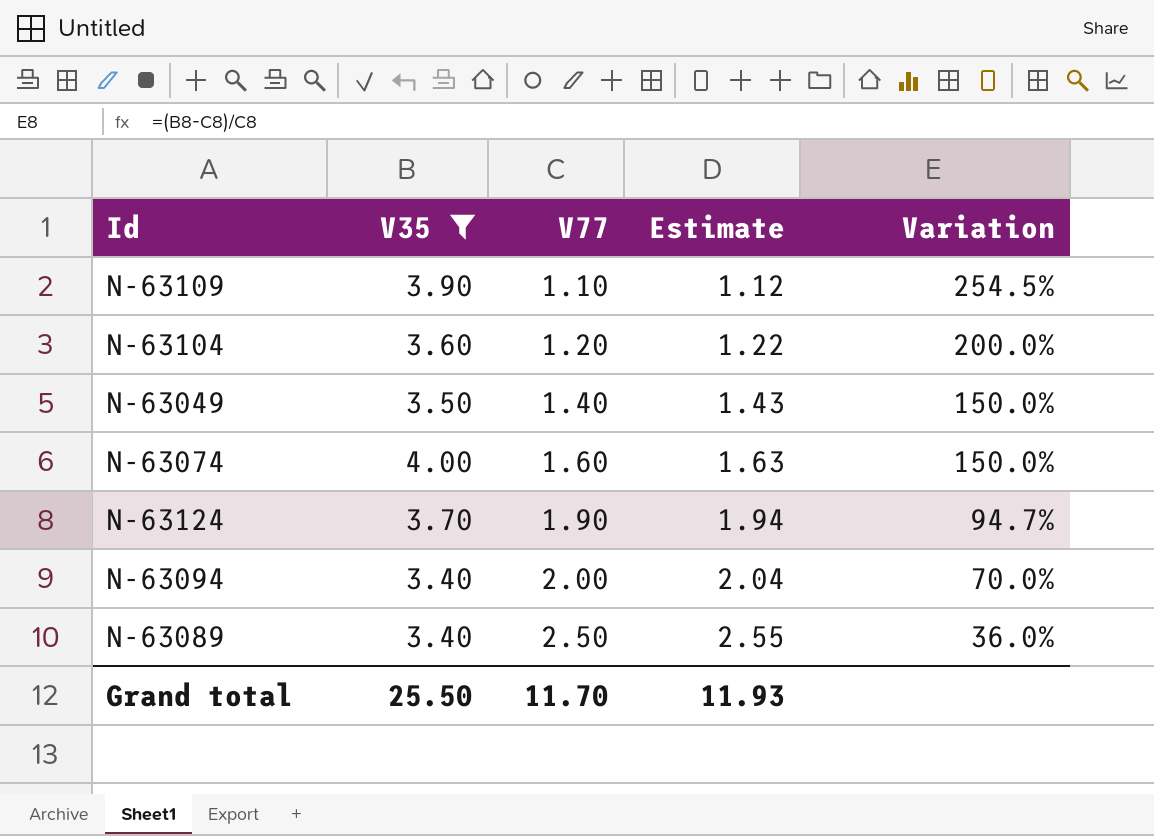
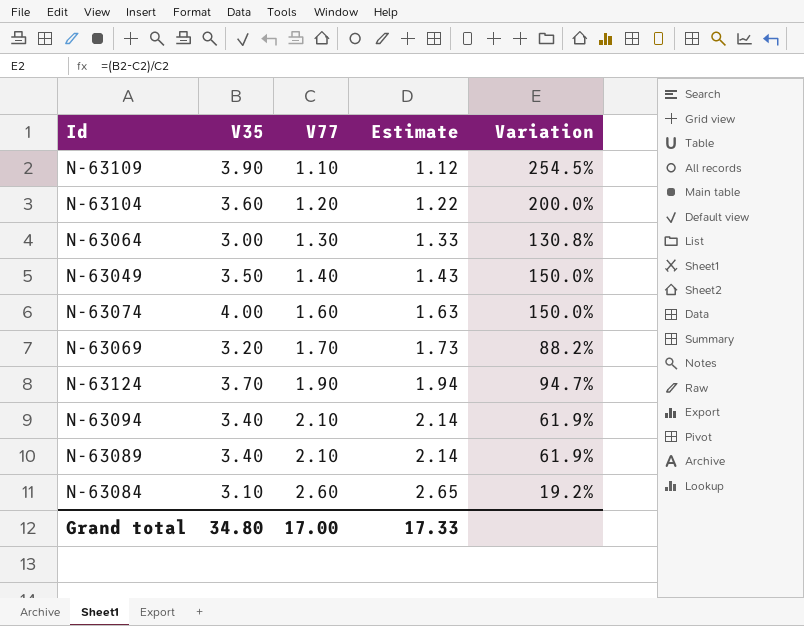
filter: V35 >= 3.40 -> none
N-63094 | V77: 2.00 -> 2.10
N-63094 | Estimate: 2.04 -> 2.14
N-63094 | Variation: 70.0% -> 61.9%
N-63089 | V77: 2.50 -> 2.10
N-63089 | Estimate: 2.55 -> 2.14
N-63089 | Variation: 36.0% -> 61.9%
Grand total | V35: 25.50 -> 34.80
Grand total | V77: 11.70 -> 17.00
Grand total | Estimate: 11.93 -> 17.33

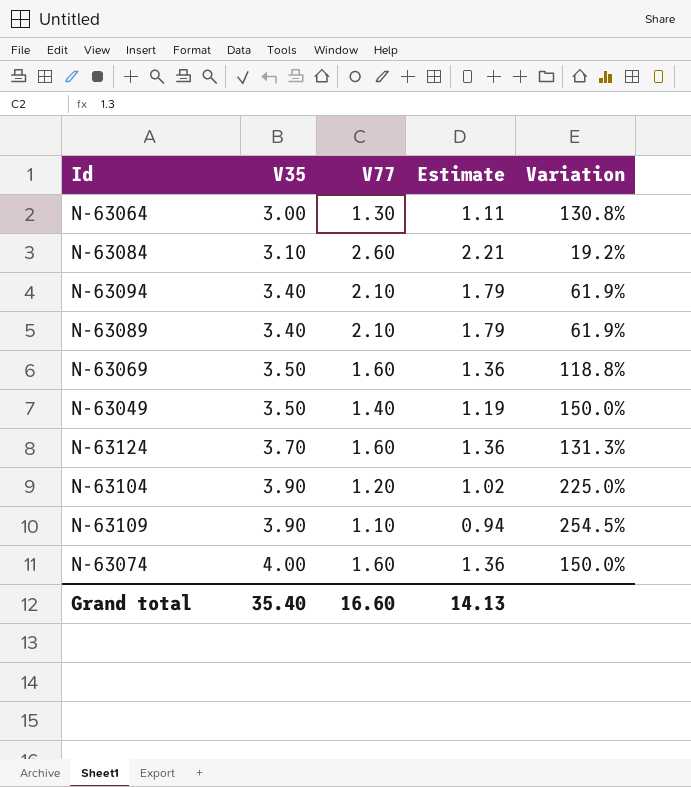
row order: V77 ascending -> V35 ascending
column Estimate | formula: [V77] * 1.02 -> [V77] * 0.85
N-63069 | V35: 3.20 -> 3.50
N-63069 | V77: 1.70 -> 1.60
N-63069 | Variation: 88.2% -> 118.8%
N-63124 | V77: 1.90 -> 1.60
N-63124 | Variation: 94.7% -> 131.3%
N-63104 | V35: 3.60 -> 3.90
N-63104 | Variation: 200.0% -> 225.0%
Grand total | V35: 34.80 -> 35.40
Grand total | V77: 17.00 -> 16.60
Grand total | Estimate: 17.33 -> 14.13

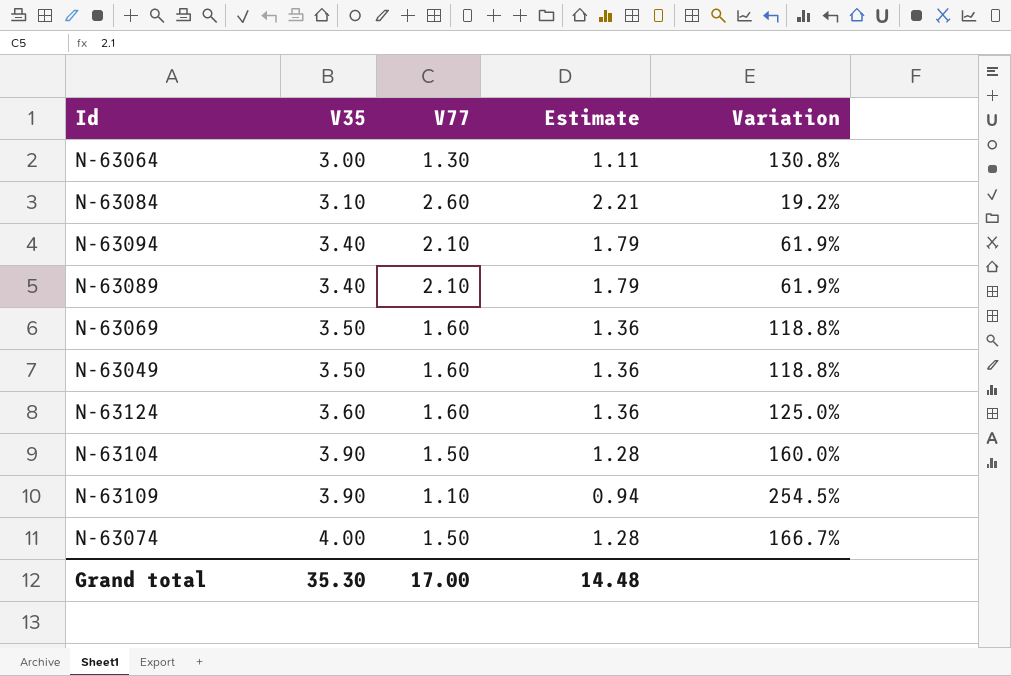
N-63049 | V77: 1.40 -> 1.60
N-63049 | Estimate: 1.19 -> 1.36
N-63049 | Variation: 150.0% -> 118.8%
N-63124 | V35: 3.70 -> 3.60
N-63124 | Variation: 131.3% -> 125.0%
N-63104 | V77: 1.20 -> 1.50
N-63104 | Estimate: 1.02 -> 1.28
N-63104 | Variation: 225.0% -> 160.0%
N-63074 | V77: 1.60 -> 1.50
N-63074 | Estimate: 1.36 -> 1.28
N-63074 | Variation: 150.0% -> 166.7%
Grand total | V35: 35.40 -> 35.30
Grand total | V77: 16.60 -> 17.00
Grand total | Estimate: 14.13 -> 14.48

